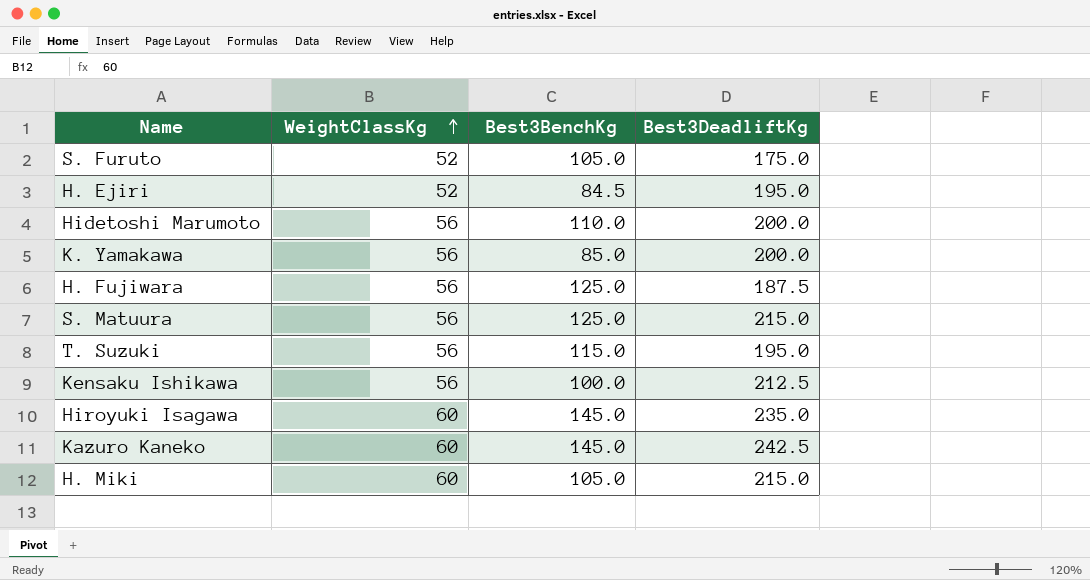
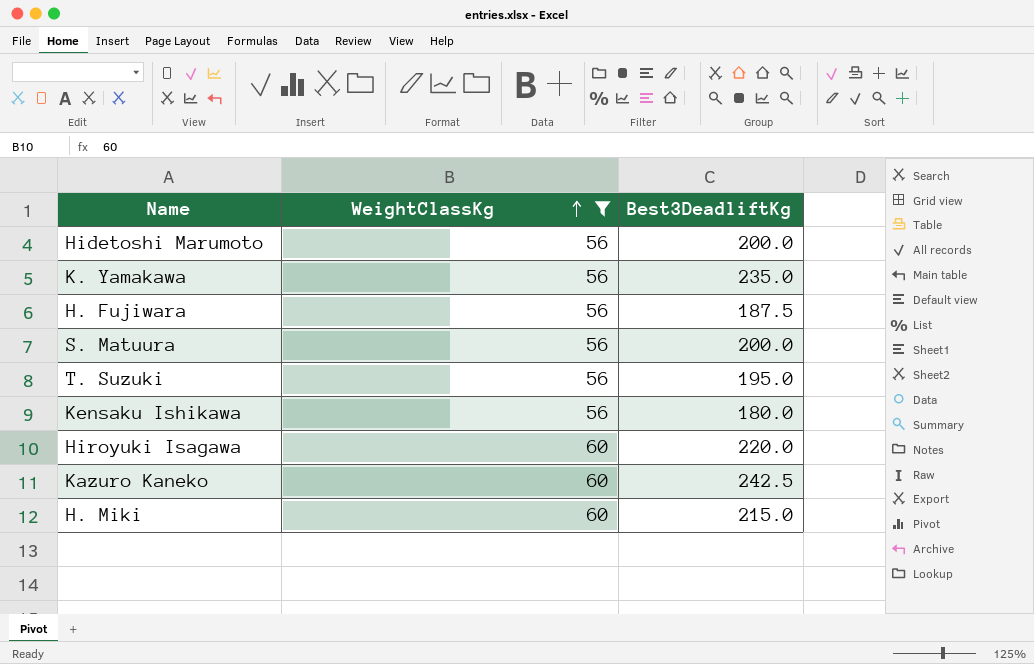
filter: none -> WeightClassKg != 52
column Best3BenchKg | position: 3 -> none
K. Yamakawa | Best3DeadliftKg: 200.0 -> 235.0
S. Matuura | Best3DeadliftKg: 215.0 -> 200.0
Kensaku Ishikawa | Best3DeadliftKg: 212.5 -> 180.0
Hiroyuki Isagawa | Best3DeadliftKg: 235.0 -> 220.0

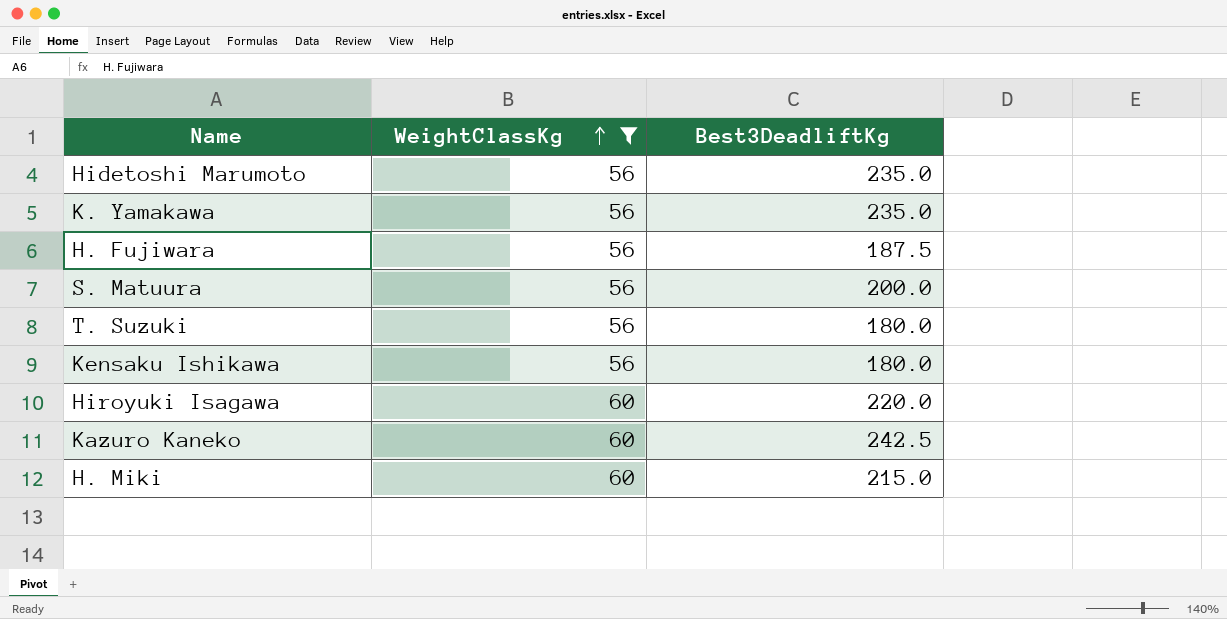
Hidetoshi Marumoto | Best3DeadliftKg: 200.0 -> 235.0
T. Suzuki | Best3DeadliftKg: 195.0 -> 180.0

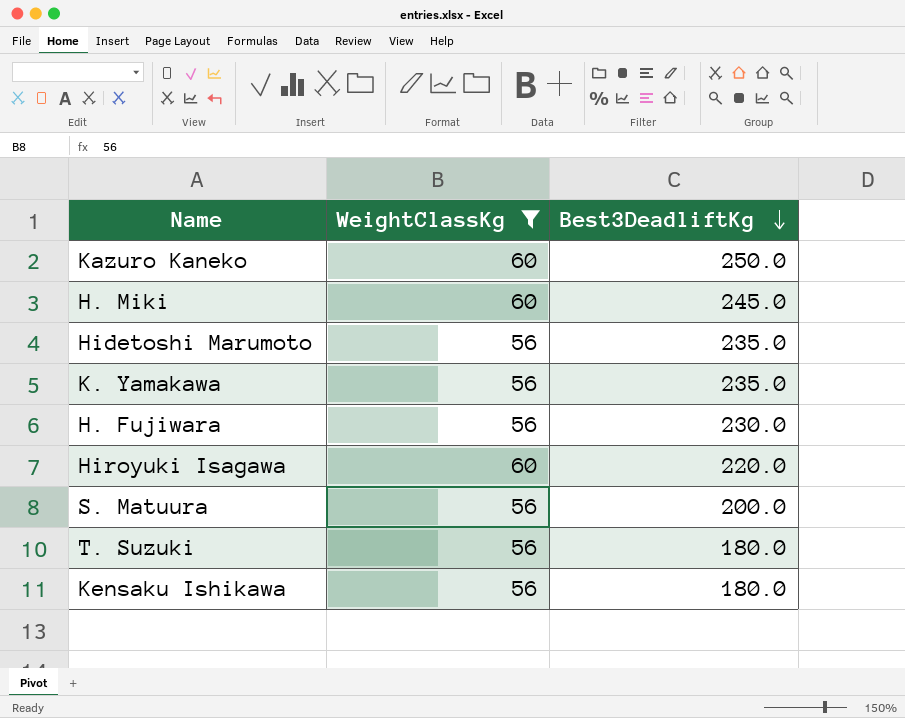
row order: WeightClassKg ascending -> Best3DeadliftKg descending
Kazuro Kaneko | Best3DeadliftKg: 242.5 -> 250.0
H. Miki | Best3DeadliftKg: 215.0 -> 245.0
H. Fujiwara | Best3DeadliftKg: 187.5 -> 230.0

